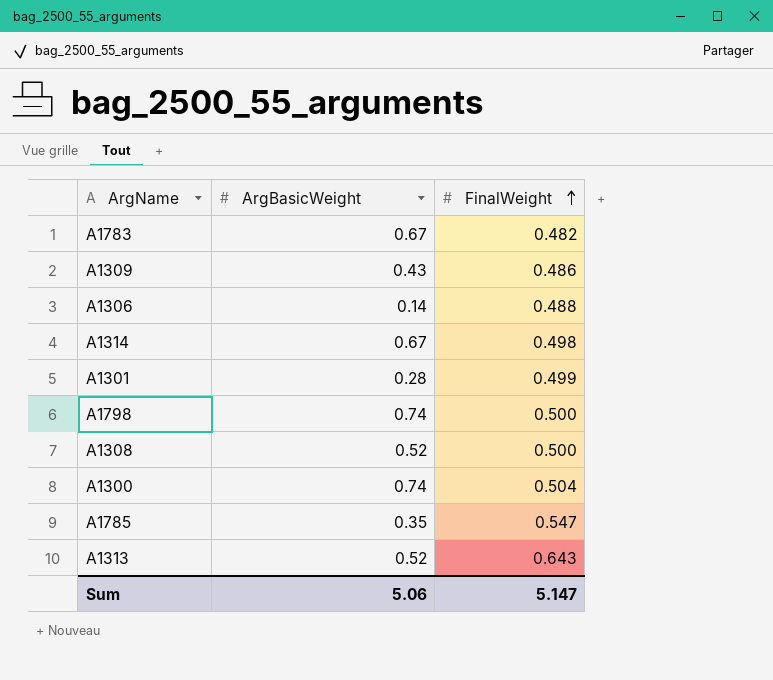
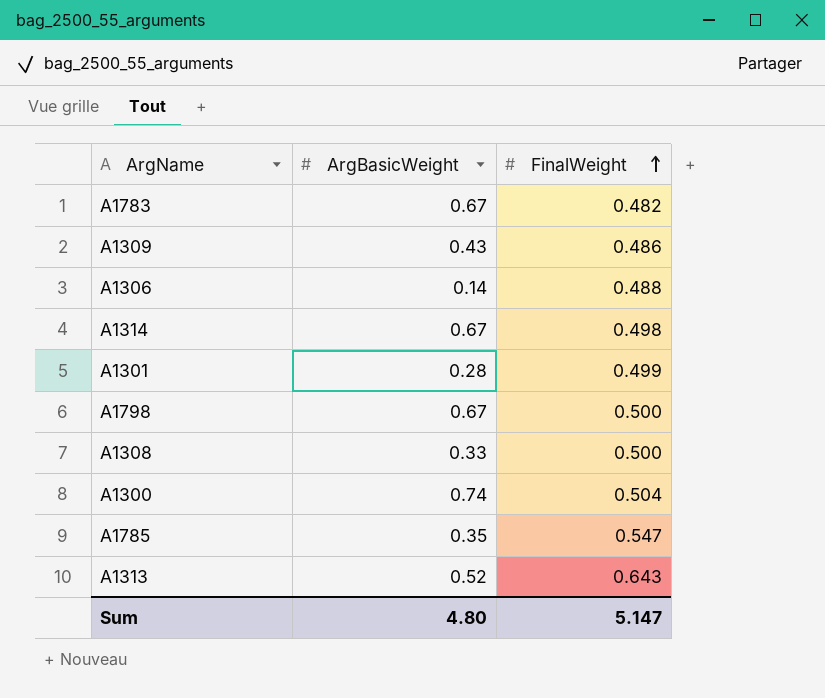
A1798 | ArgBasicWeight: 0.74 -> 0.67
A1308 | ArgBasicWeight: 0.52 -> 0.33
Sum | ArgBasicWeight: 5.06 -> 4.80

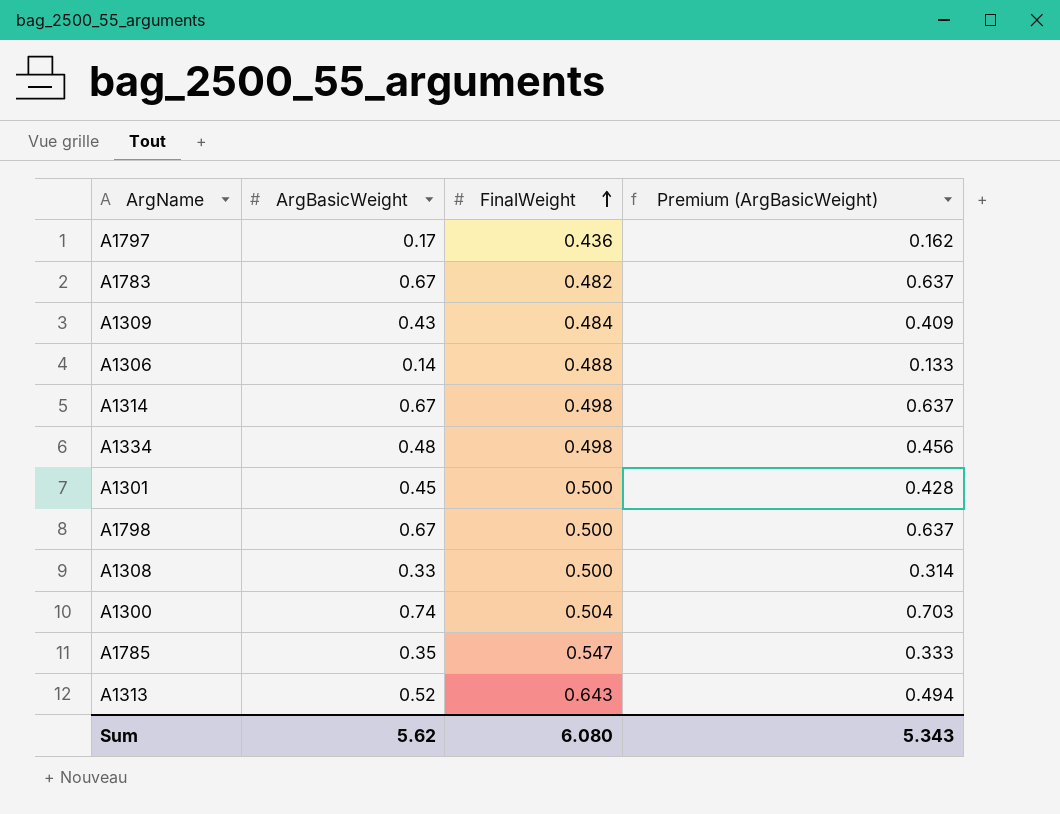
column Premium (ArgBasicWeight) | formula: none -> [ArgBasicWeight] * 0.95
row A1797: none -> 0.17 | 0.436 | 0.162
A1309 | FinalWeight: 0.486 -> 0.484
row A1334: none -> 0.48 | 0.498 | 0.456
A1301 | ArgBasicWeight: 0.28 -> 0.45
A1301 | FinalWeight: 0.499 -> 0.500
Sum | ArgBasicWeight: 4.80 -> 5.62
Sum | FinalWeight: 5.147 -> 6.080

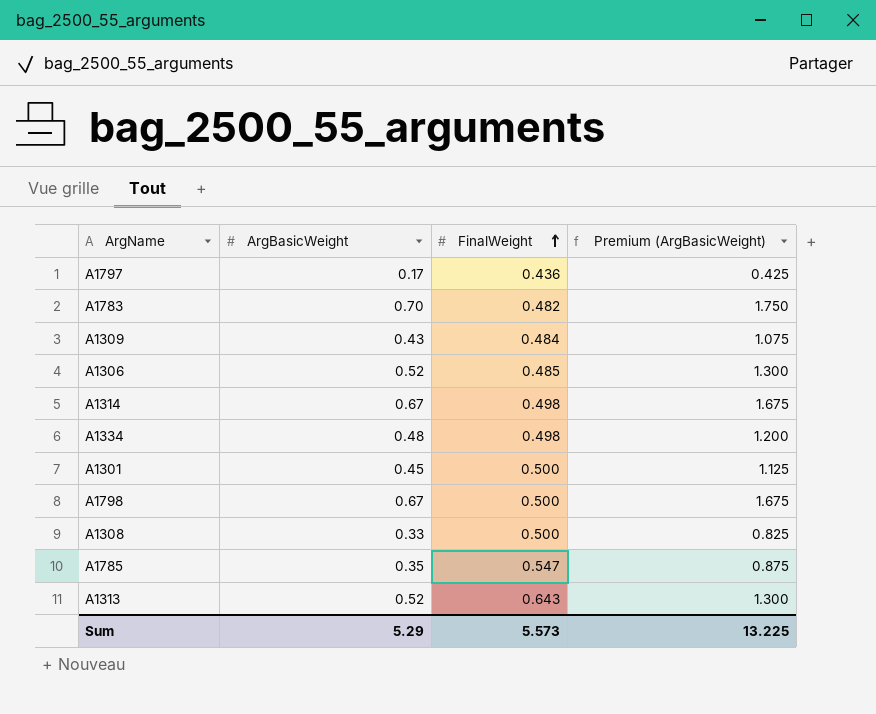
column Premium (ArgBasicWeight) | formula: [ArgBasicWeight] * 0.95 -> [ArgBasicWeight] * 2.5
row A1300: 0.74 | 0.504 | 0.703 -> none
A1783 | ArgBasicWeight: 0.67 -> 0.70
A1306 | ArgBasicWeight: 0.14 -> 0.52
A1306 | FinalWeight: 0.488 -> 0.485
Sum | ArgBasicWeight: 5.62 -> 5.29
Sum | FinalWeight: 6.080 -> 5.573
Sum | Premium (ArgBasicWeight): 5.343 -> 13.225

